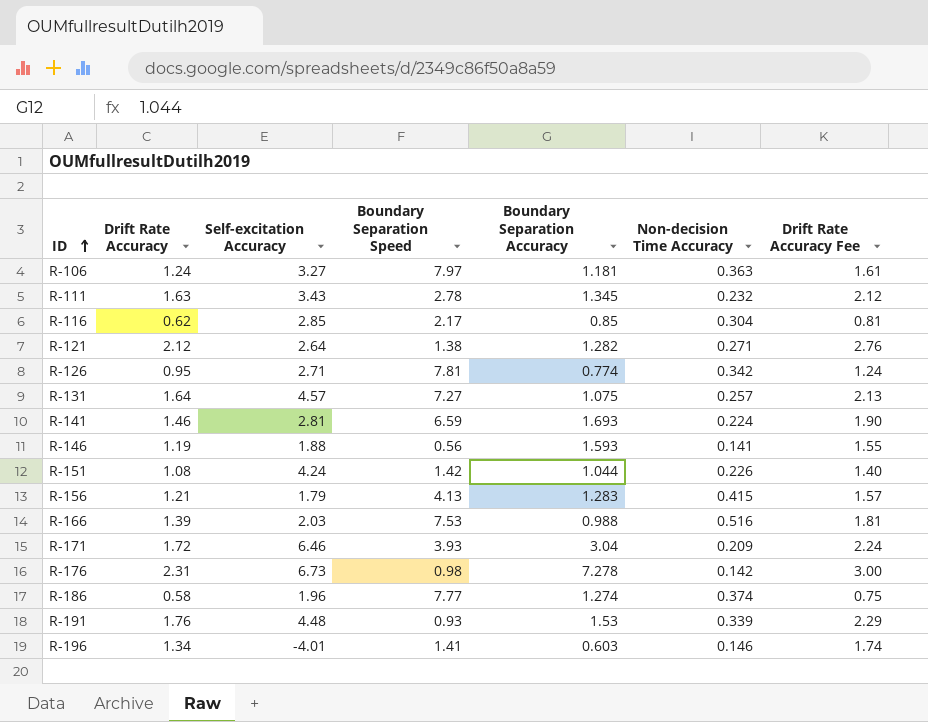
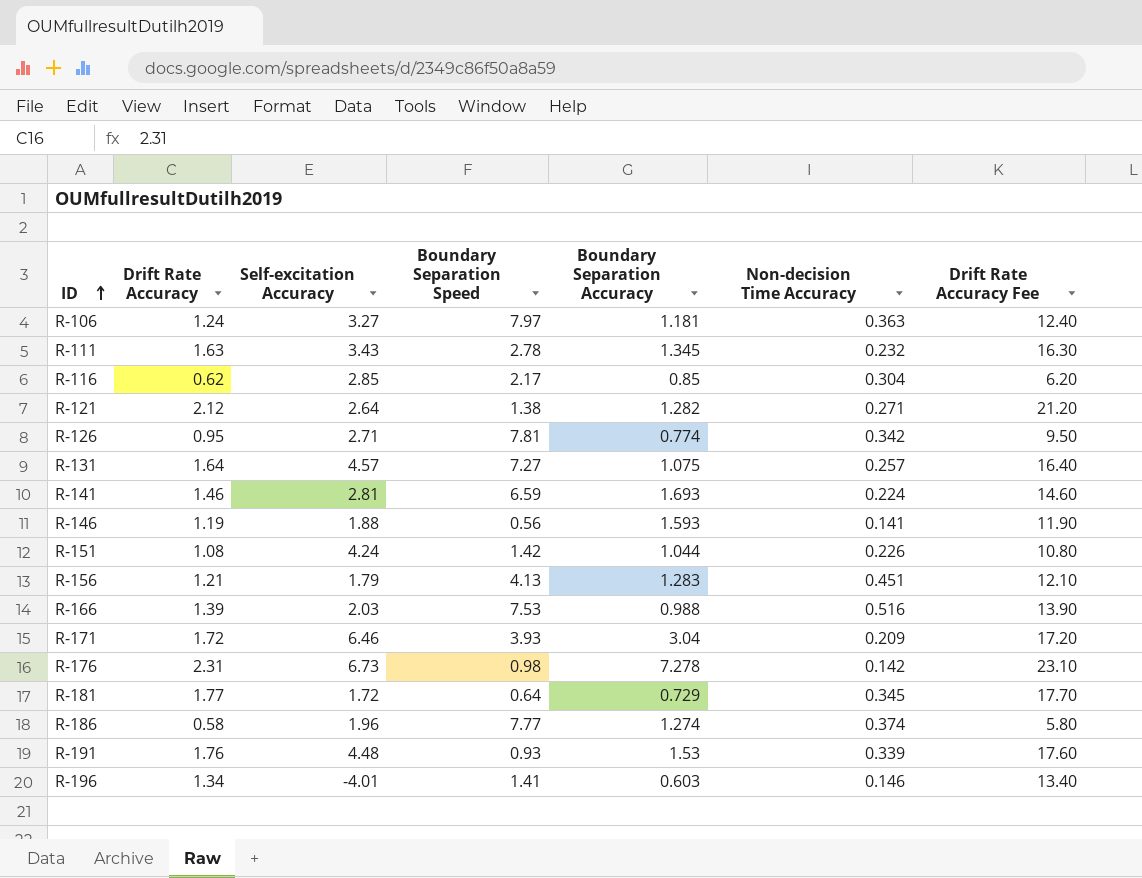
column Drift Rate Accuracy Fee | formula: [Drift Rate Accuracy] * 1.3 -> [Drift Rate Accuracy] * 10
R-156 | Non-decision Time Accuracy: 0.415 -> 0.451
row R-181: none -> 1.77 | 1.72 | 0.64 | 0.729 | 0.345 | 17.70

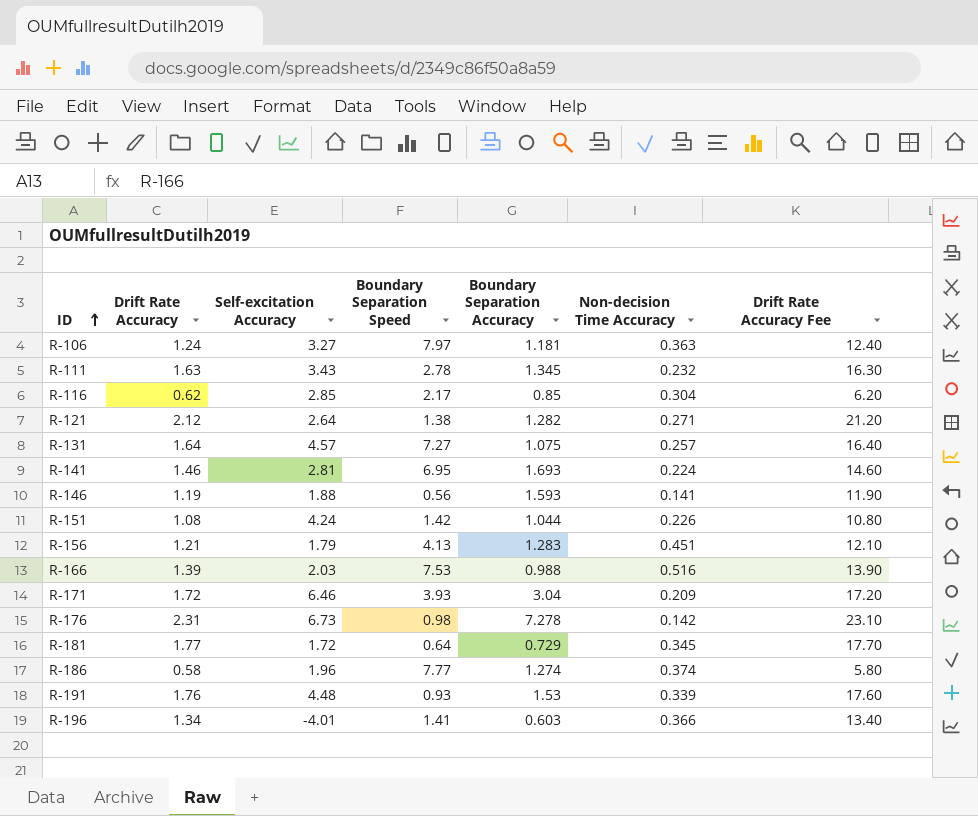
row R-126: 0.95 | 2.71 | 7.81 | 0.774 | 0.342 | 9.50 -> none
R-141 | Boundary Separation Speed: 6.59 -> 6.95
R-196 | Non-decision Time Accuracy: 0.146 -> 0.366

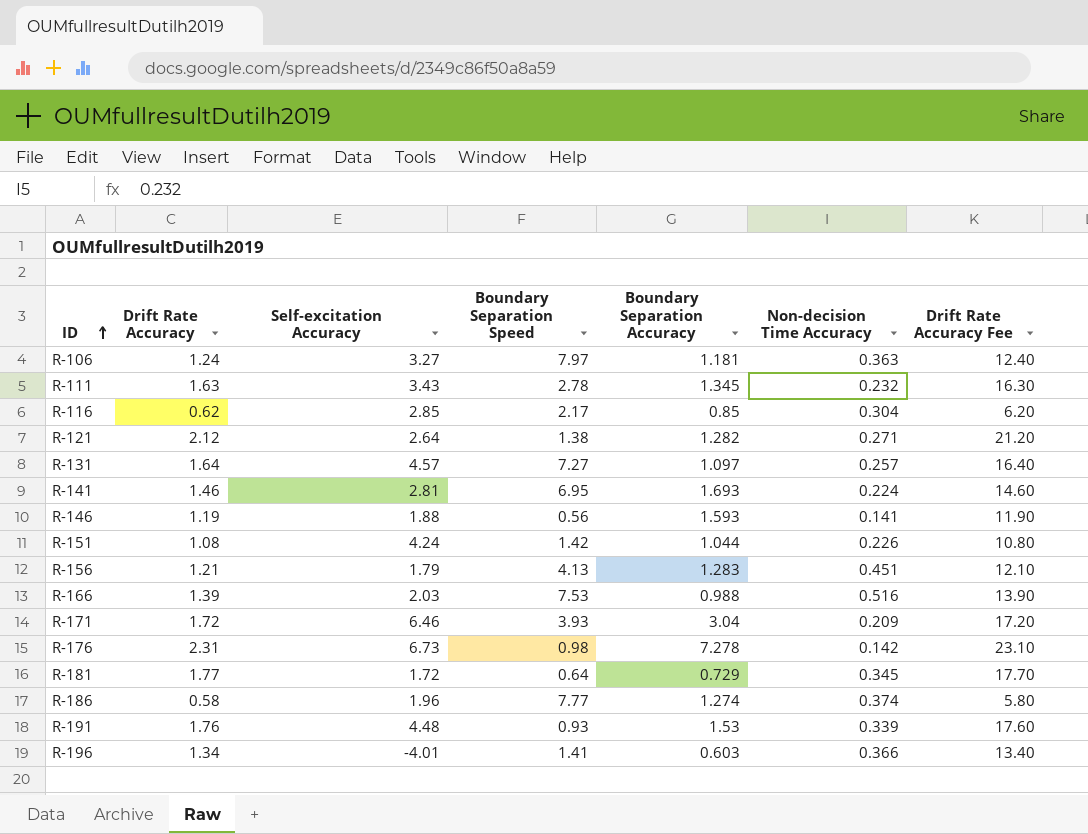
R-131 | Boundary Separation Accuracy: 1.075 -> 1.097

